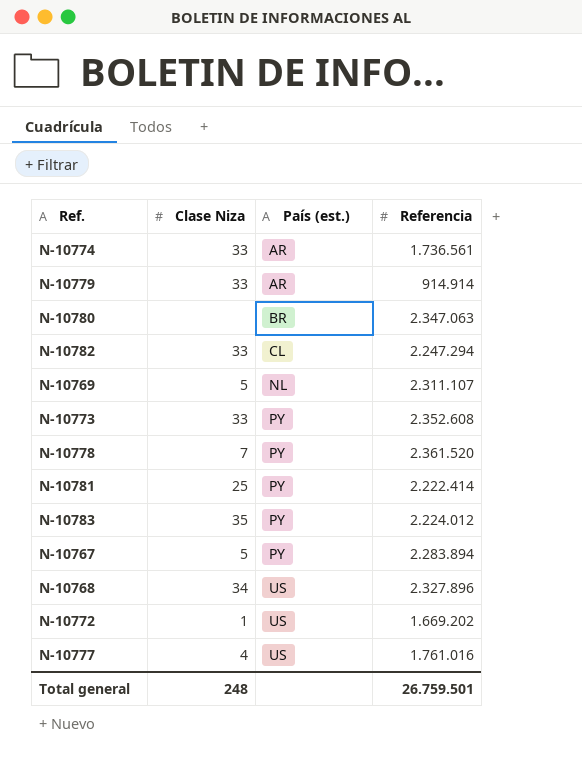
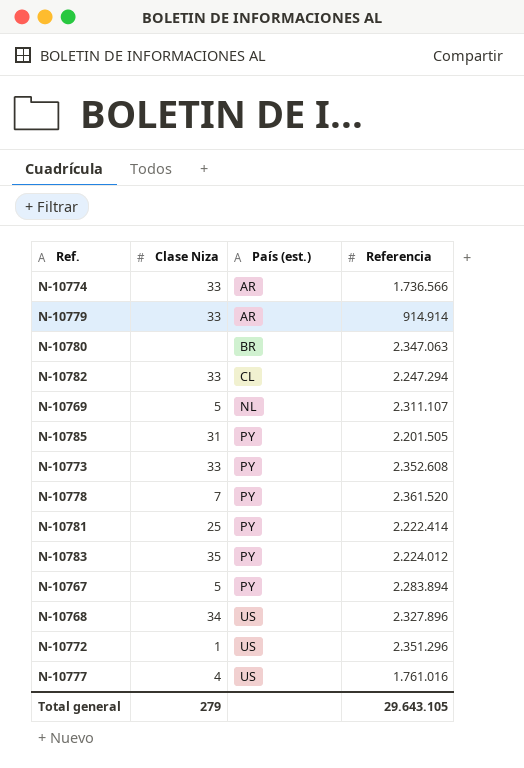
N-10774 | Referencia: 1.736.561 -> 1.736.566
row N-10785: none -> 31 | PY | 2.201.505
N-10772 | Referencia: 1.669.202 -> 2.351.296
Total general | Clase Niza: 248 -> 279
Total general | Referencia: 26.759.501 -> 29.643.105

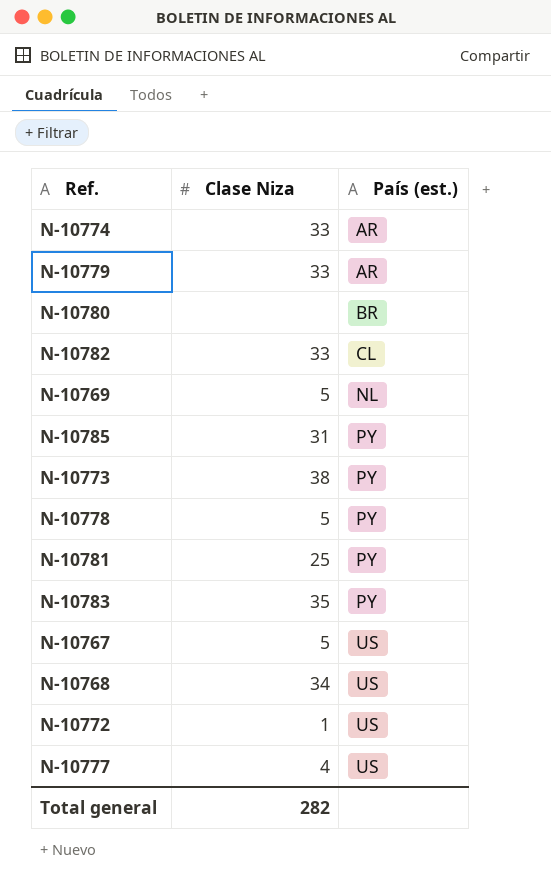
column Referencia | position: 4 -> none
N-10773 | Clase Niza: 33 -> 38
N-10778 | Clase Niza: 7 -> 5
N-10767 | País (est.): PY -> US
Total general | Clase Niza: 279 -> 282

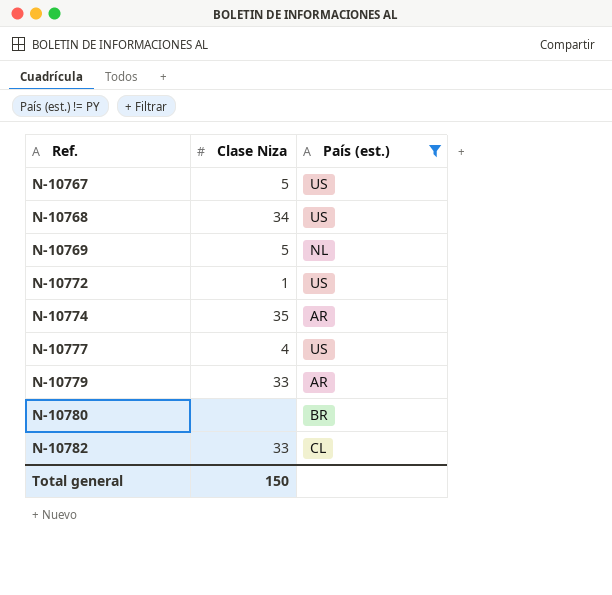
filter: none -> País (est.) != PY
row order: País (est.) ascending -> Ref. ascending
N-10774 | Clase Niza: 33 -> 35
Total general | Clase Niza: 282 -> 150

